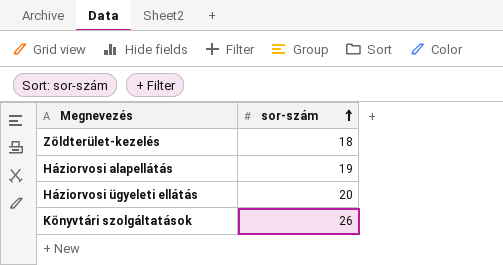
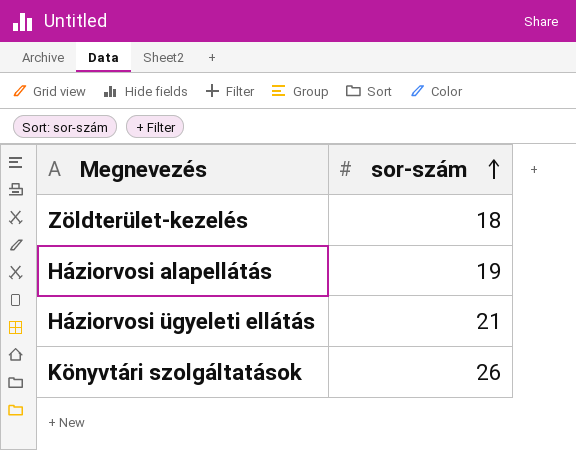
Háziorvosi ügyeleti ellátás | sor-szám: 20 -> 21

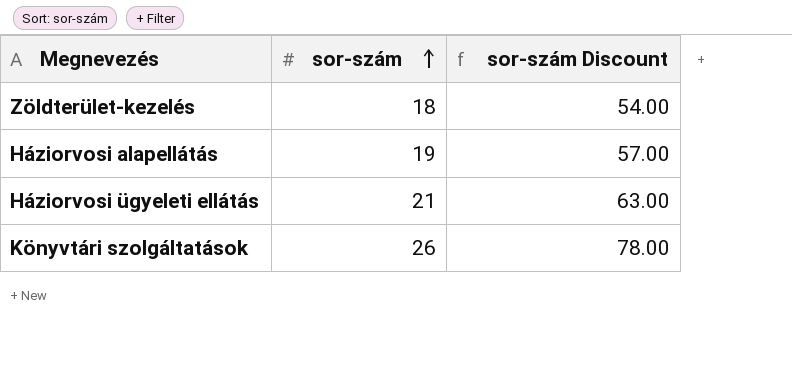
column sor-szám Discount | formula: none -> [sor-szám] * 3

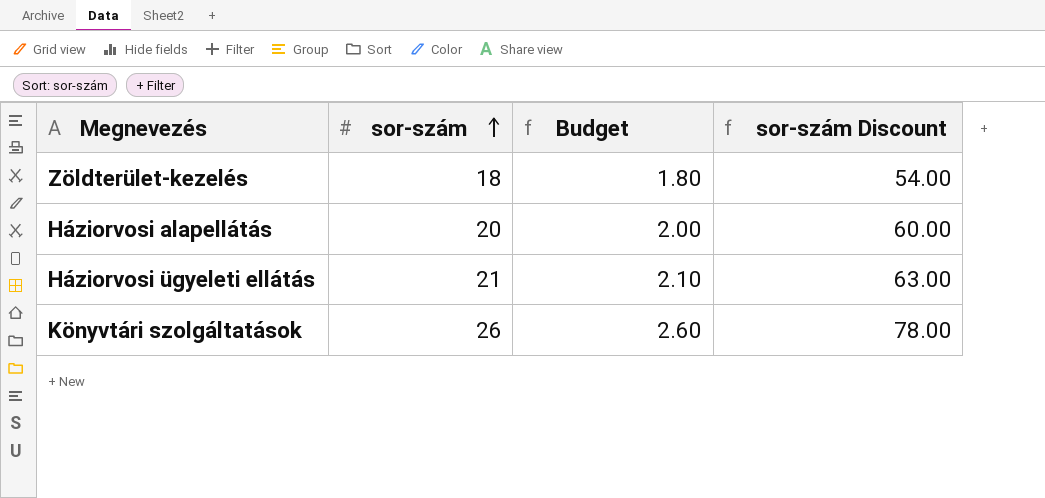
column Budget | formula: none -> [sor-szám] * 0.1
Háziorvosi alapellátás | sor-szám: 19 -> 20
Háziorvosi alapellátás | sor-szám Discount: 57.00 -> 60.00

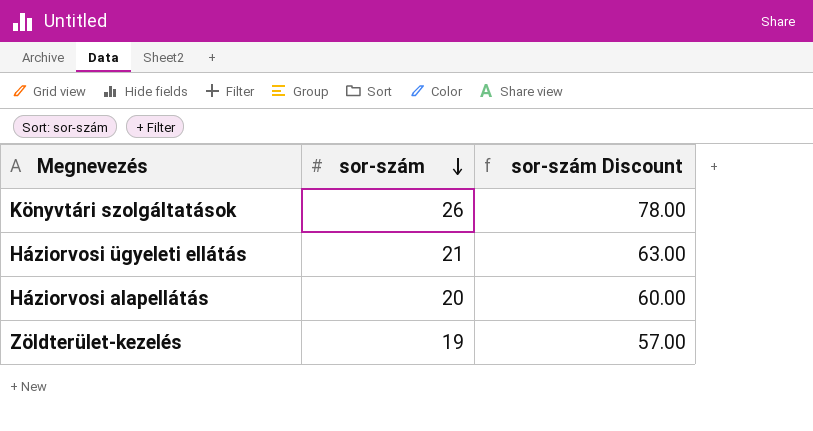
row order: sor-szám ascending -> sor-szám descending
column Budget | formula: [sor-szám] * 0.1 -> none
Zöldterület-kezelés | sor-szám: 18 -> 19
Zöldterület-kezelés | sor-szám Discount: 54.00 -> 57.00

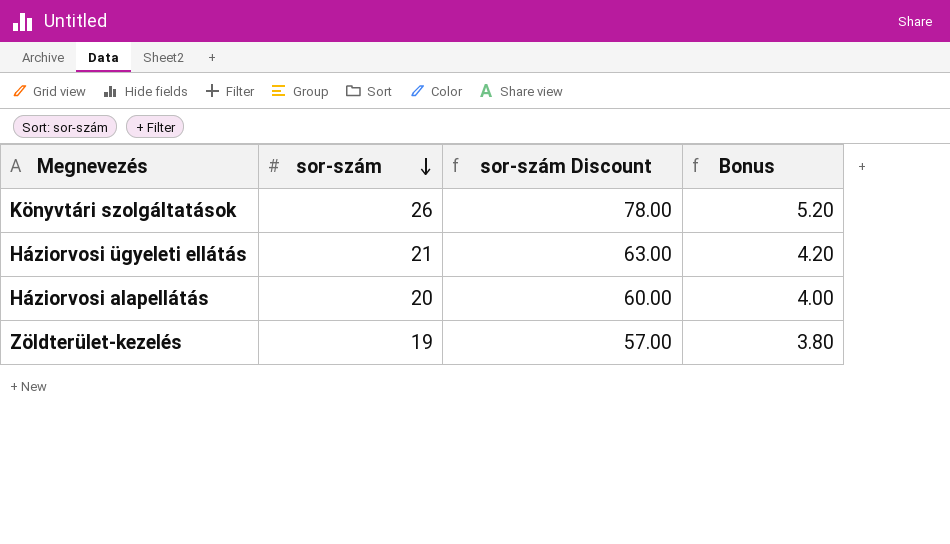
column Bonus | formula: none -> [sor-szám] * 0.2

